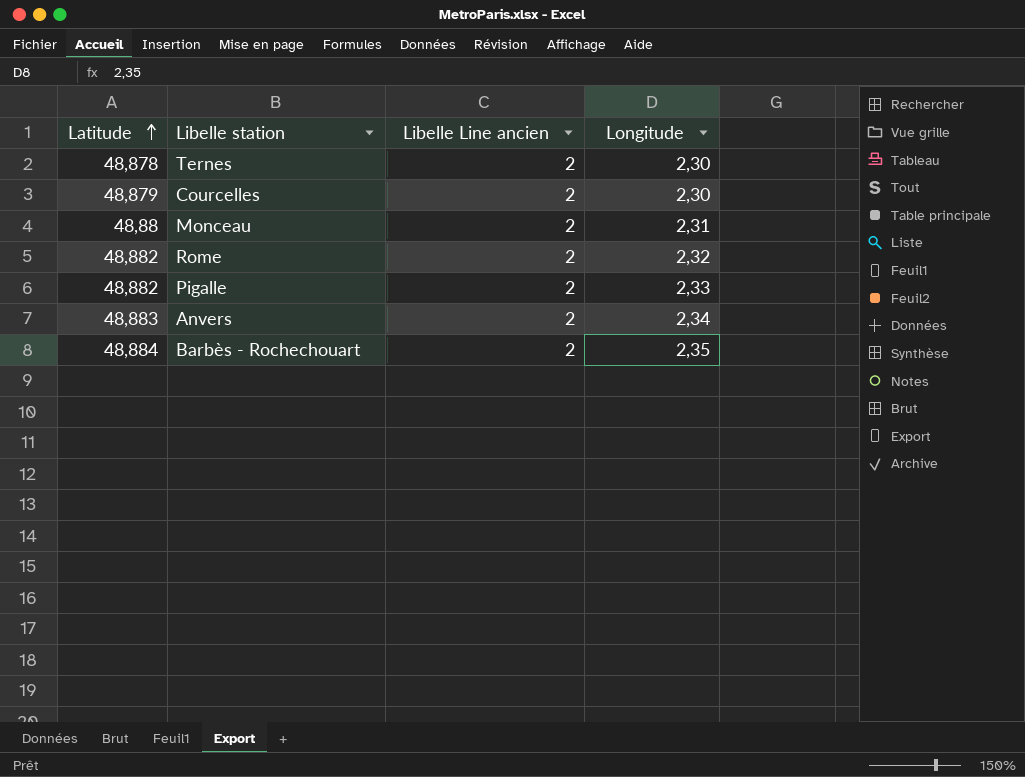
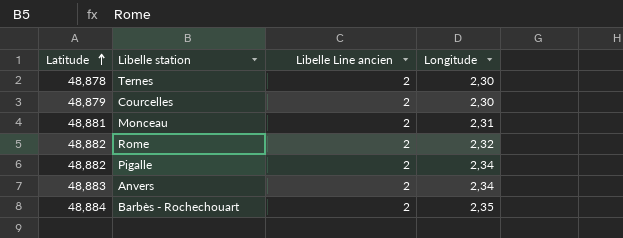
Monceau | Latitude: 48,88 -> 48,881
Pigalle | Longitude: 2,33 -> 2,34

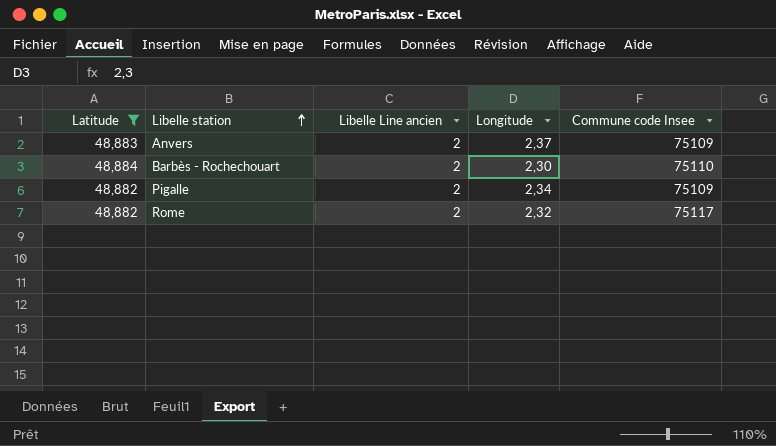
filter: none -> Latitude >= 48,882
row order: Latitude ascending -> Libelle station ascending
column Commune code Insee | position: none -> 5
Anvers | Longitude: 2,34 -> 2,37
Barbès - Rochechouart | Longitude: 2,35 -> 2,30

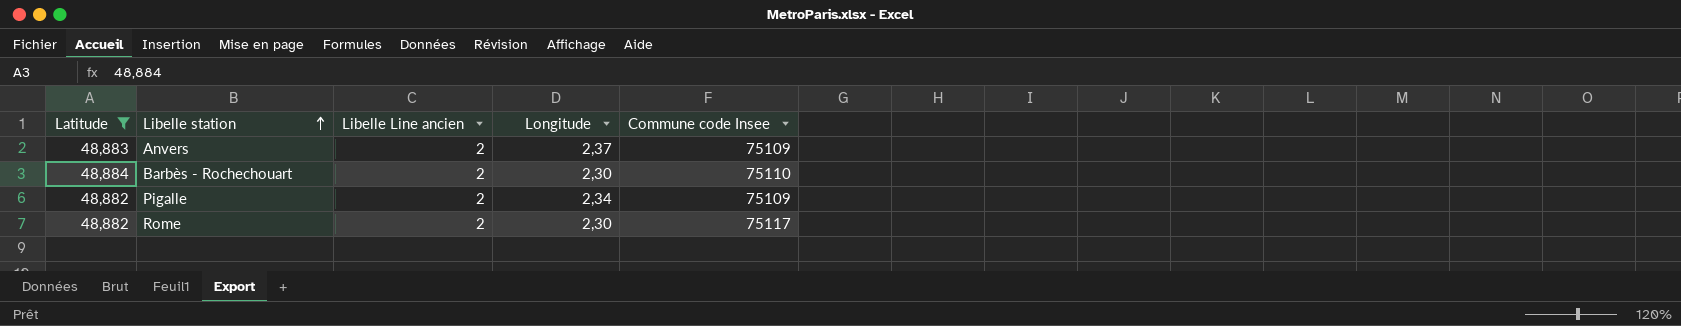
Rome | Longitude: 2,32 -> 2,30

